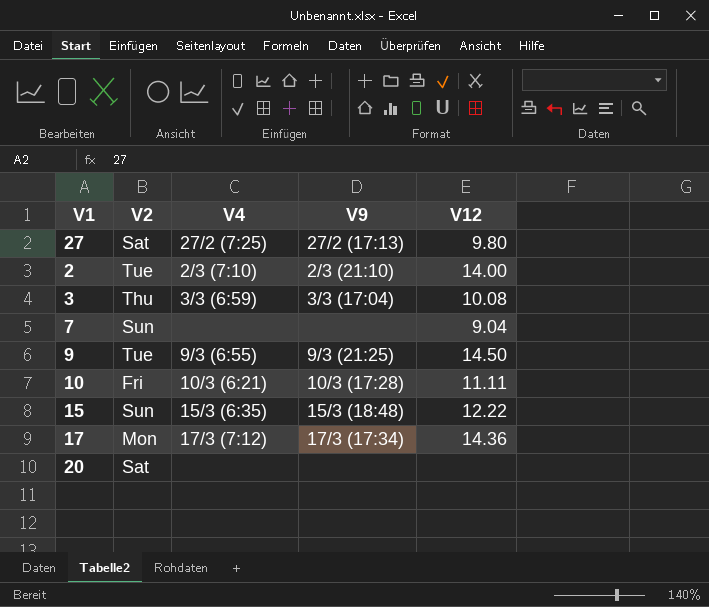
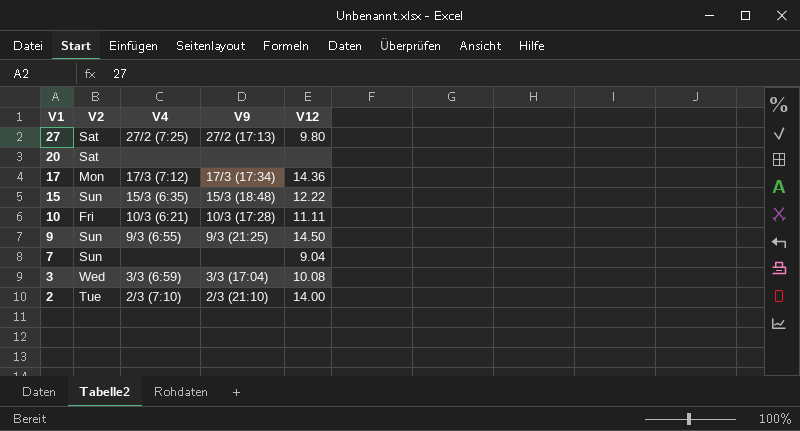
row order: none -> V1 descending
9 | V2: Tue -> Sun
3 | V2: Thu -> Wed

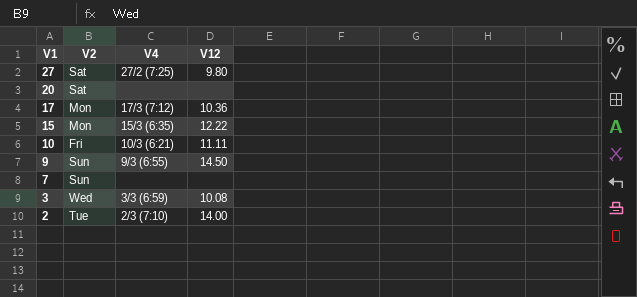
column V9 | position: 4 -> none
17 | V12: 14.36 -> 10.36
15 | V2: Sun -> Mon
7 | V12: 9.04 -> none

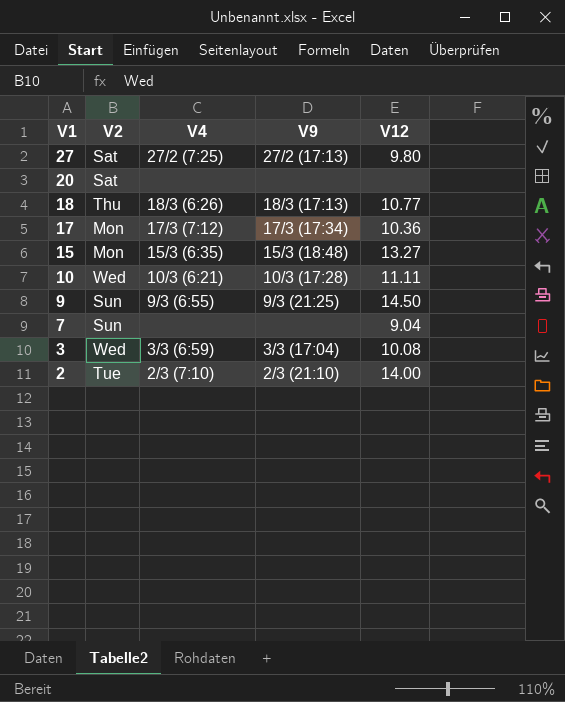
column V9 | position: none -> 4
row 18: none -> Thu | 18/3 (6:26) | 18/3 (17:13) | 10.77
15 | V12: 12.22 -> 13.27
10 | V2: Fri -> Wed
7 | V12: none -> 9.04

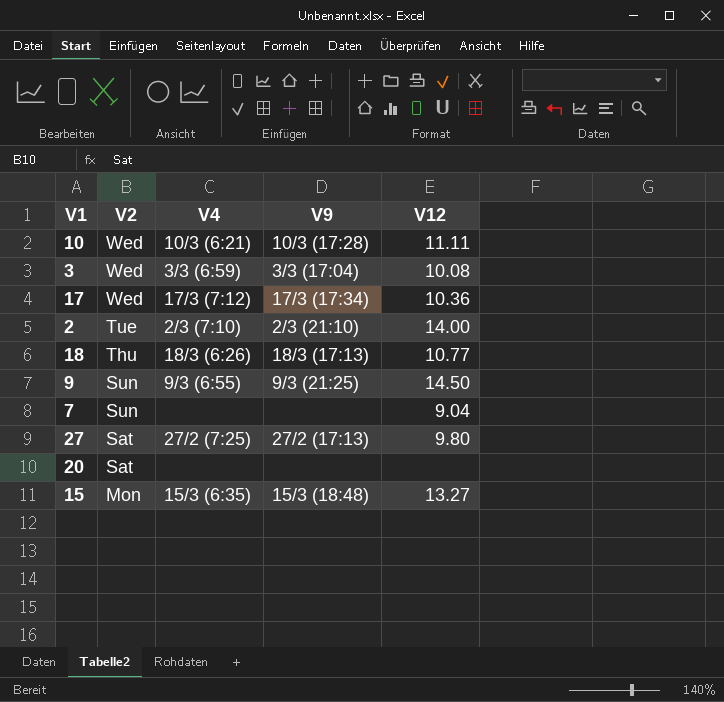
row order: V1 descending -> V2 descending
17 | V2: Mon -> Wed

